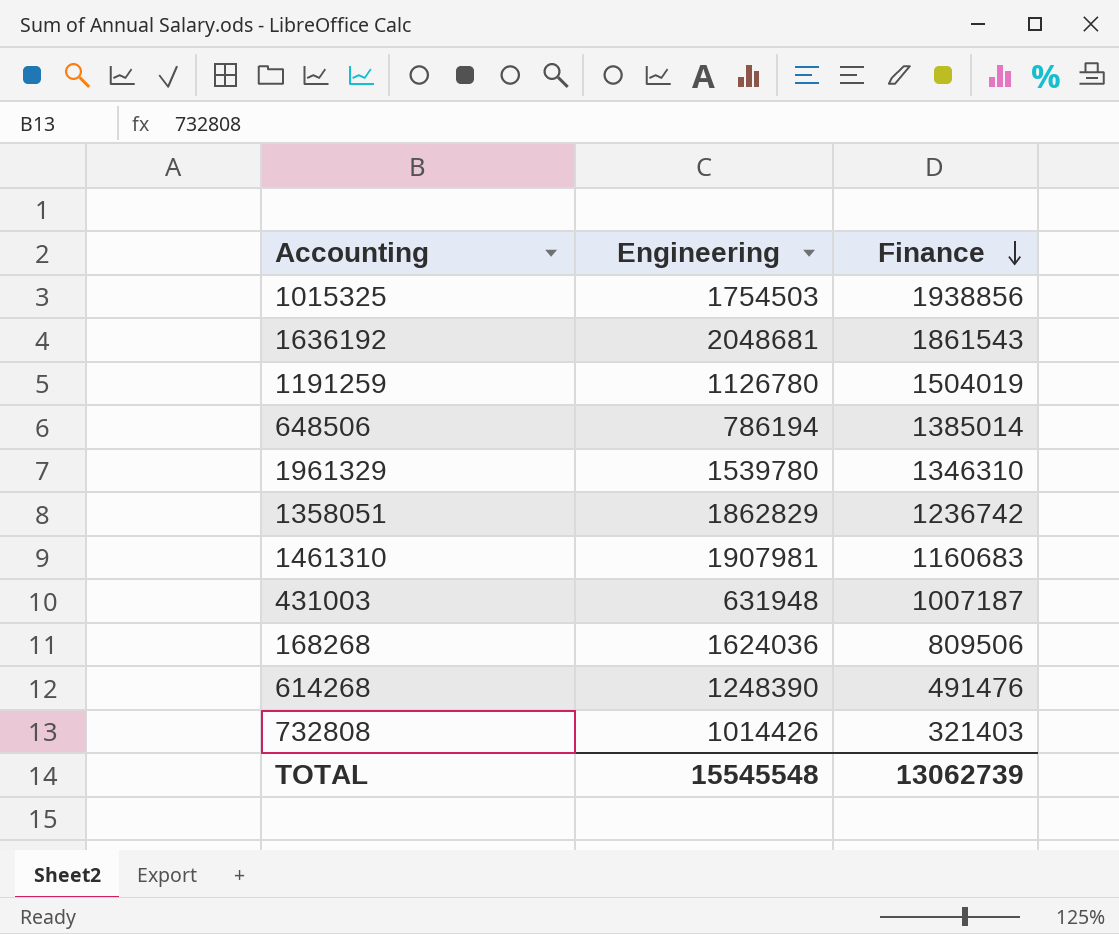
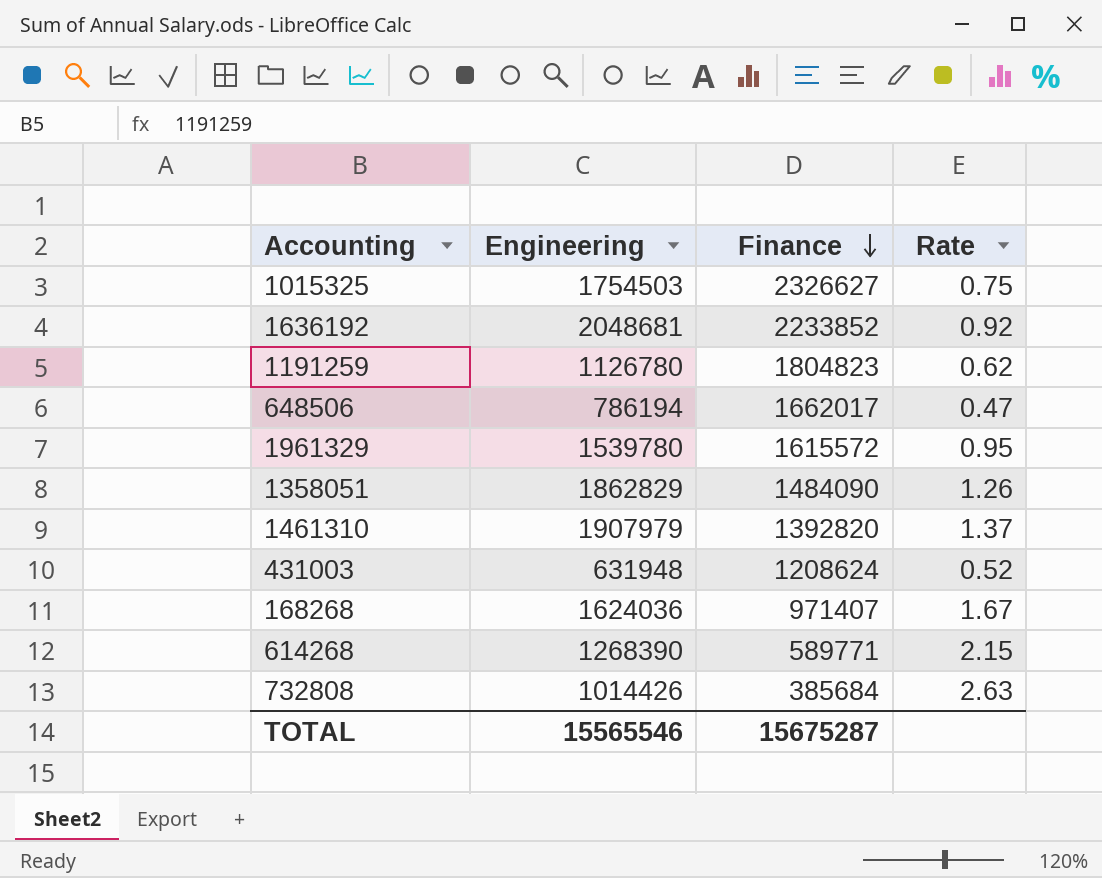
column Rate | formula: none -> [Engineering] / [Finance]
1015325 | Finance: 1938856 -> 2326627
1636192 | Finance: 1861543 -> 2233852
1191259 | Finance: 1504019 -> 1804823
648506 | Finance: 1385014 -> 1662017
1961329 | Finance: 1346310 -> 1615572
1358051 | Finance: 1236742 -> 1484090
1461310 | Engineering: 1907981 -> 1907979
1461310 | Finance: 1160683 -> 1392820
431003 | Finance: 1007187 -> 1208624
168268 | Finance: 809506 -> 971407
614268 | Engineering: 1248390 -> 1268390
614268 | Finance: 491476 -> 589771
732808 | Finance: 321403 -> 385684
TOTAL | Engineering: 15545548 -> 15565546
TOTAL | Finance: 13062739 -> 15675287

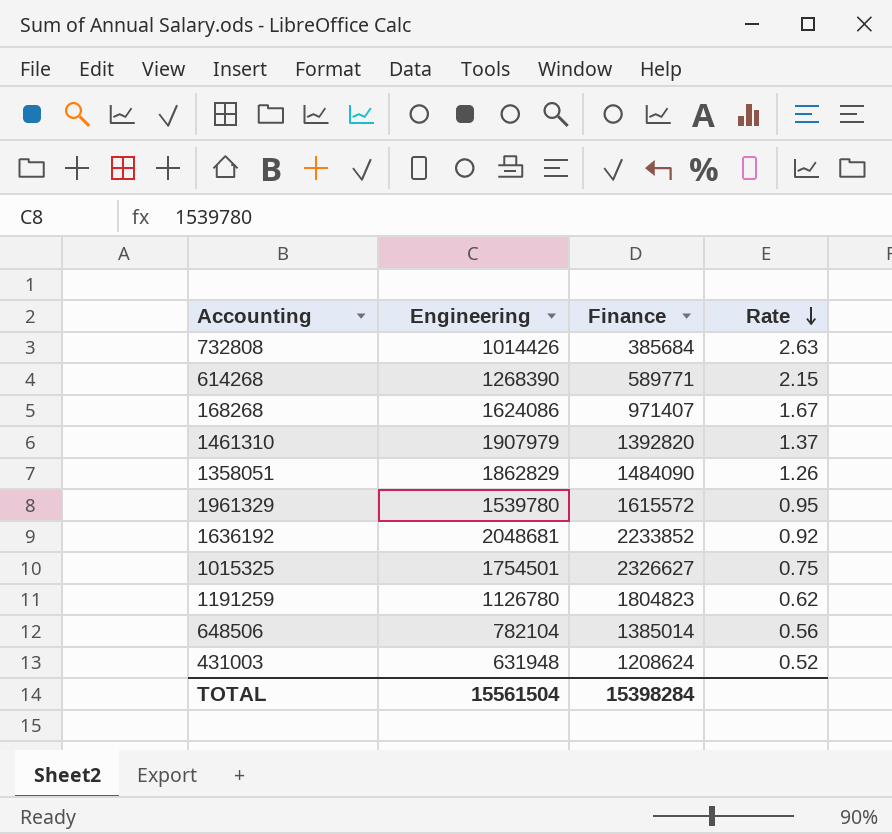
row order: Finance descending -> Rate descending
168268 | Engineering: 1624036 -> 1624086
1015325 | Engineering: 1754503 -> 1754501
648506 | Engineering: 786194 -> 782104
648506 | Finance: 1662017 -> 1385014
648506 | Rate: 0.47 -> 0.56
TOTAL | Engineering: 15565546 -> 15561504
TOTAL | Finance: 15675287 -> 15398284

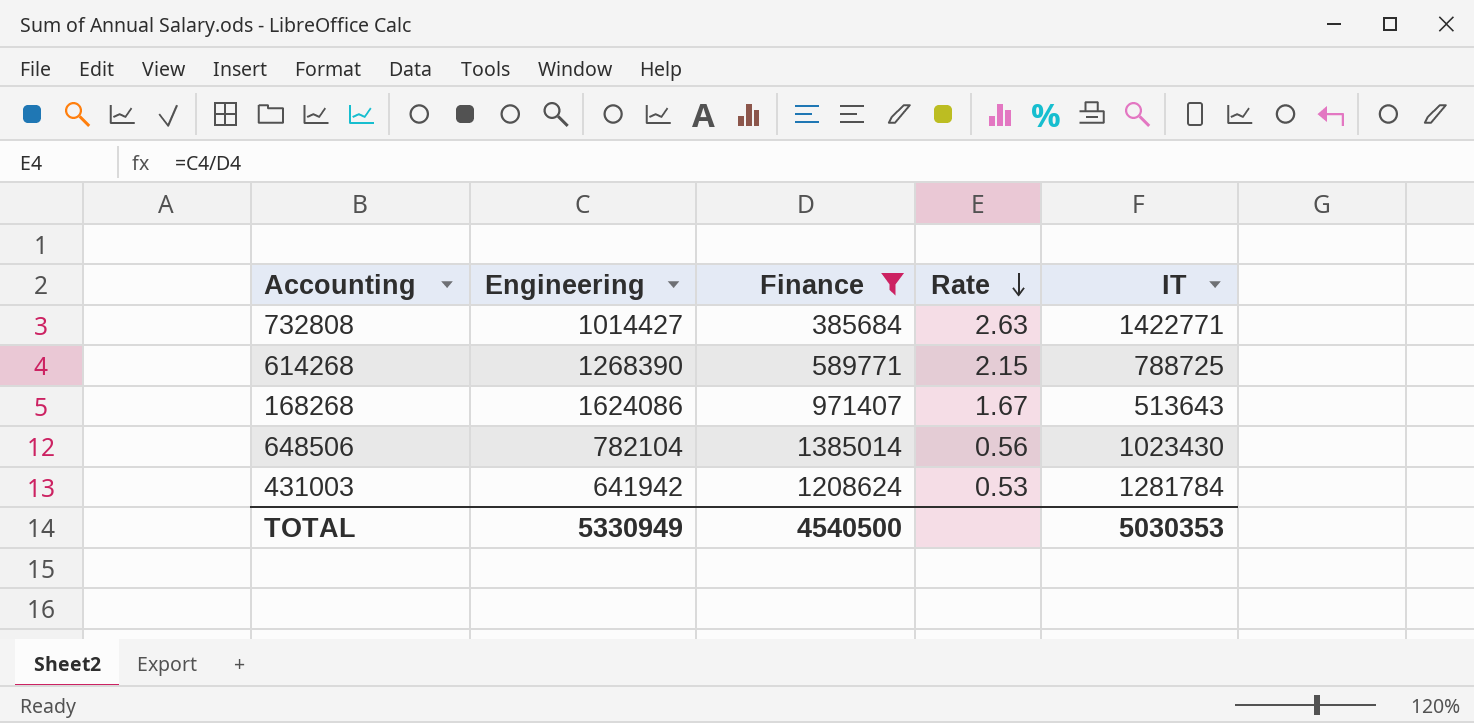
filter: none -> Finance <= 1385014
column IT | position: none -> 5
732808 | Engineering: 1014426 -> 1014427
431003 | Engineering: 631948 -> 641942
431003 | Rate: 0.52 -> 0.53
TOTAL | Engineering: 15561504 -> 5330949
TOTAL | Finance: 15398284 -> 4540500

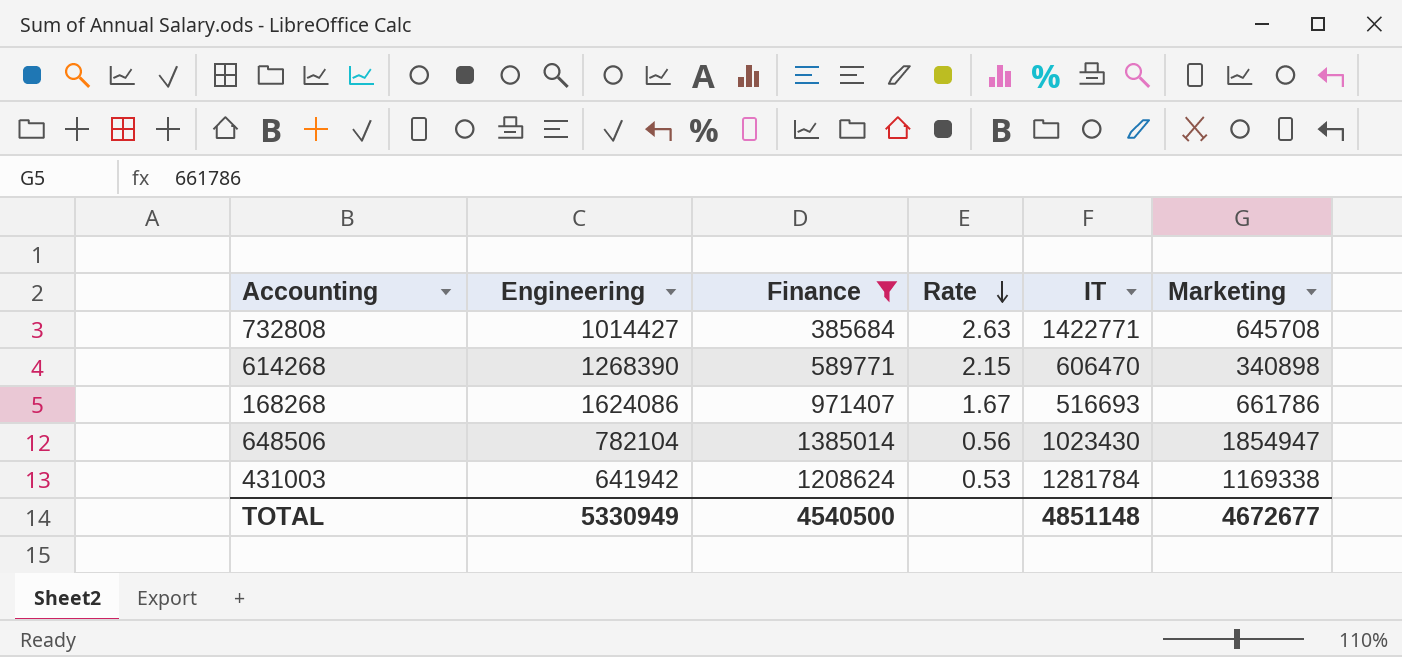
column Marketing | position: none -> 6
614268 | IT: 788725 -> 606470
168268 | IT: 513643 -> 516693
TOTAL | IT: 5030353 -> 4851148

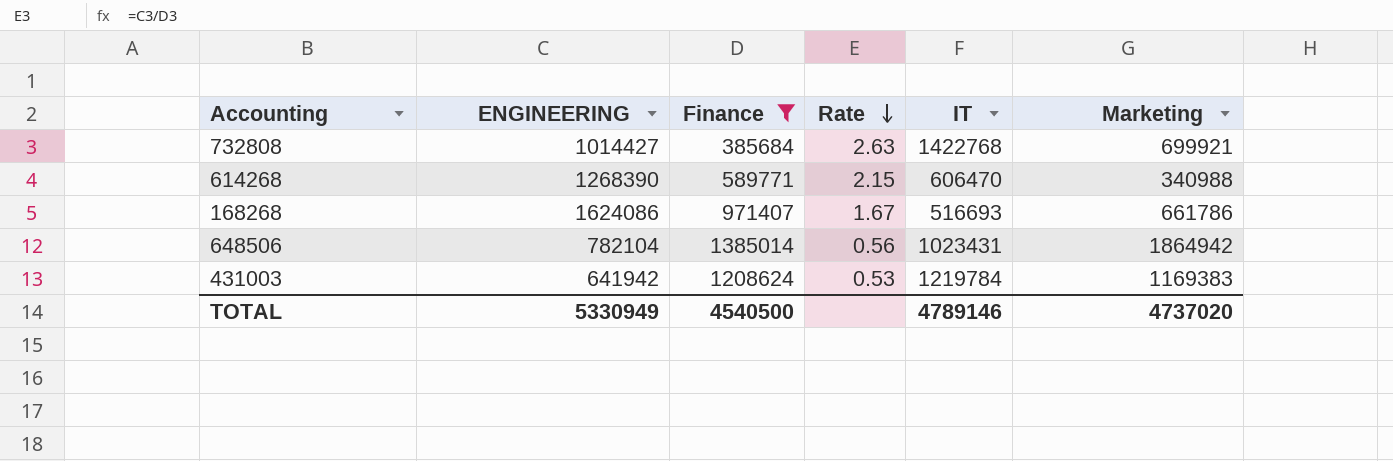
column name: Engineering -> ENGINEERING
732808 | IT: 1422771 -> 1422768
732808 | Marketing: 645708 -> 699921
614268 | Marketing: 340898 -> 340988
648506 | IT: 1023430 -> 1023431
648506 | Marketing: 1854947 -> 1864942
431003 | IT: 1281784 -> 1219784
431003 | Marketing: 1169338 -> 1169383
TOTAL | IT: 4851148 -> 4789146
TOTAL | Marketing: 4672677 -> 4737020

